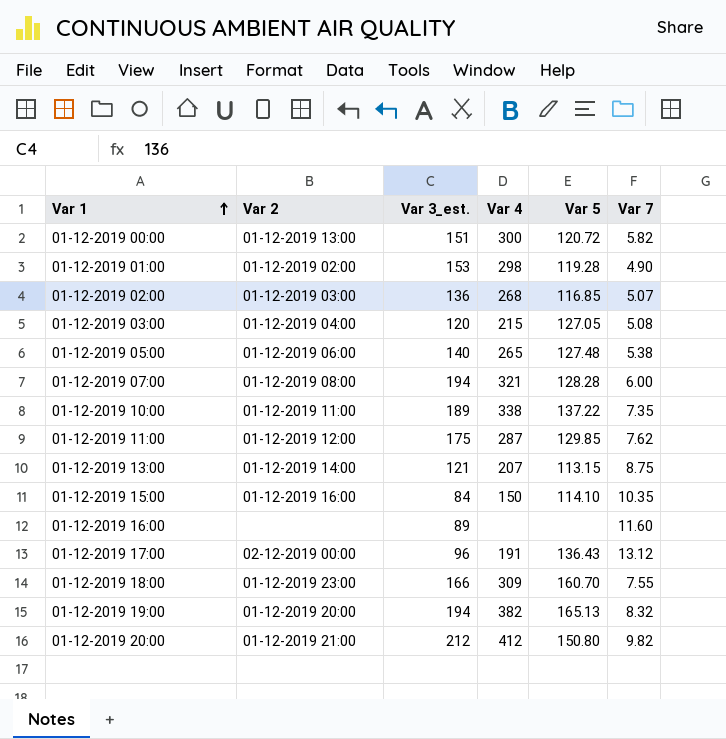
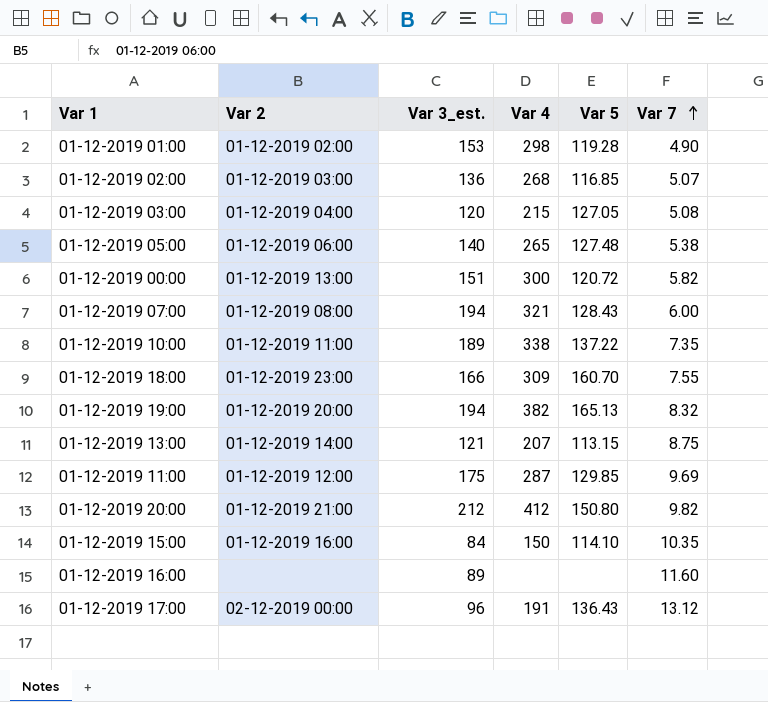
row order: Var 1 ascending -> Var 7 ascending
01-12-2019 07:00 | Var 5: 128.28 -> 128.43
01-12-2019 11:00 | Var 7: 7.62 -> 9.69

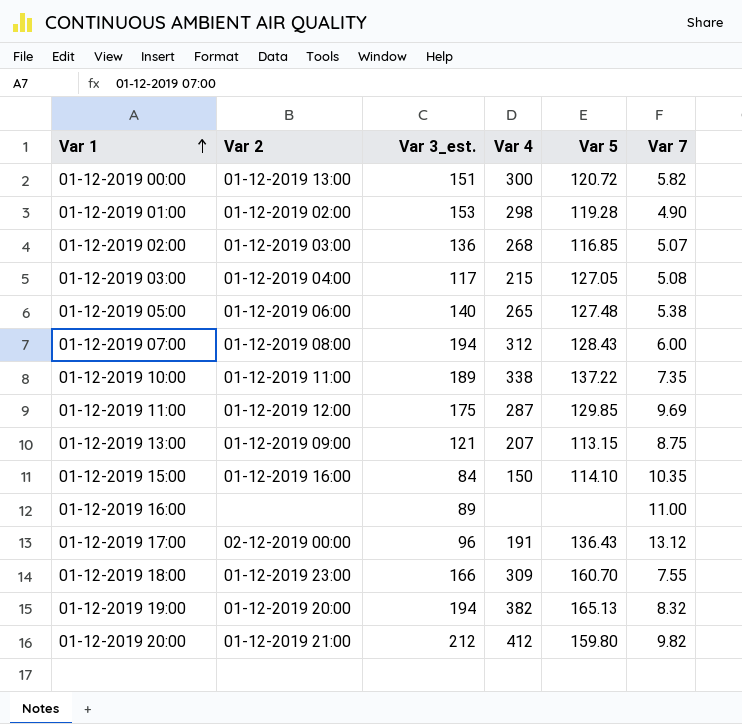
row order: Var 7 ascending -> Var 1 ascending
01-12-2019 03:00 | Var 3_est.: 120 -> 117
01-12-2019 07:00 | Var 4: 321 -> 312
01-12-2019 13:00 | Var 2: 01-12-2019 14:00 -> 01-12-2019 09:00
01-12-2019 16:00 | Var 7: 11.60 -> 11.00
01-12-2019 20:00 | Var 5: 150.80 -> 159.80

